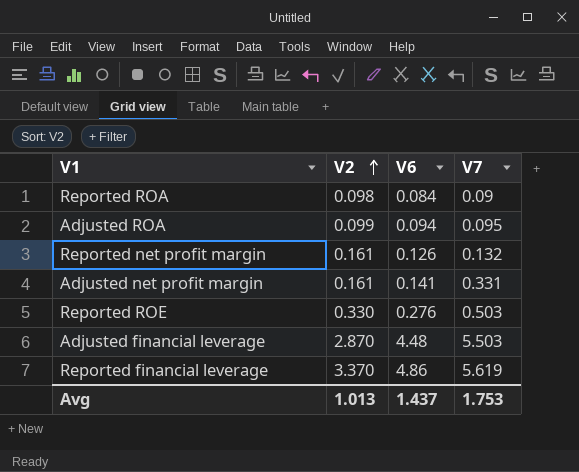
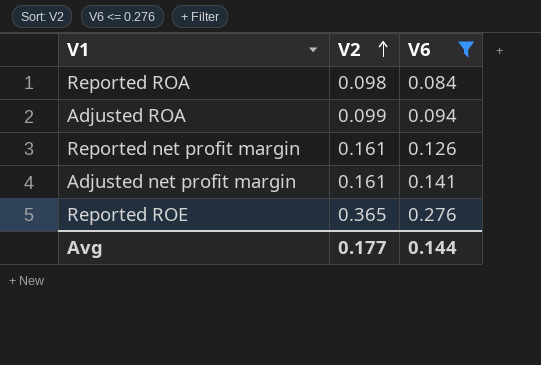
filter: none -> V6 <= 0.276
column V7 | position: 4 -> none
Reported ROE | V2: 0.330 -> 0.365
Avg | V2: 1.013 -> 0.177
Avg | V6: 1.437 -> 0.144

